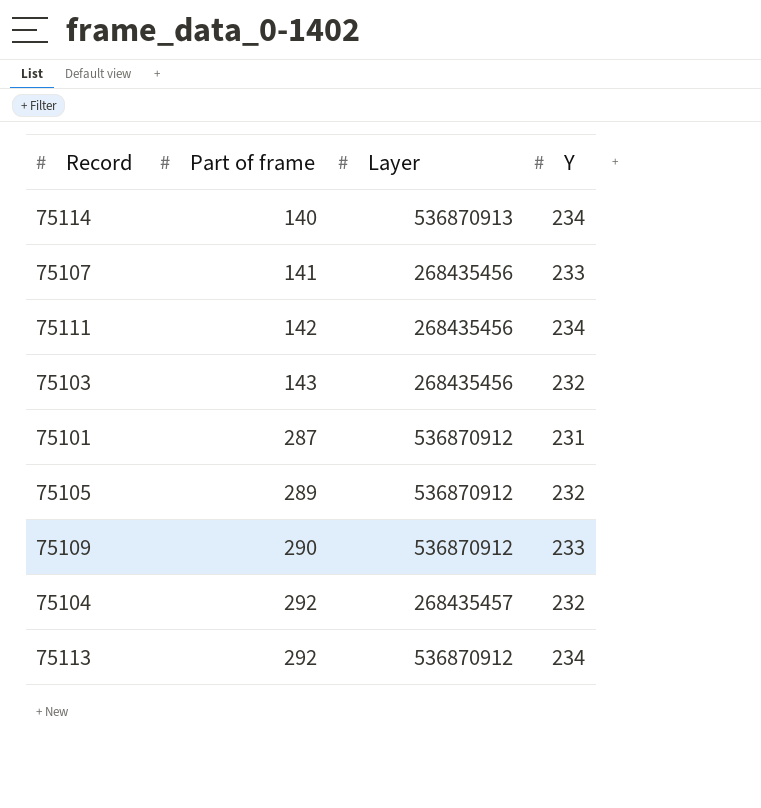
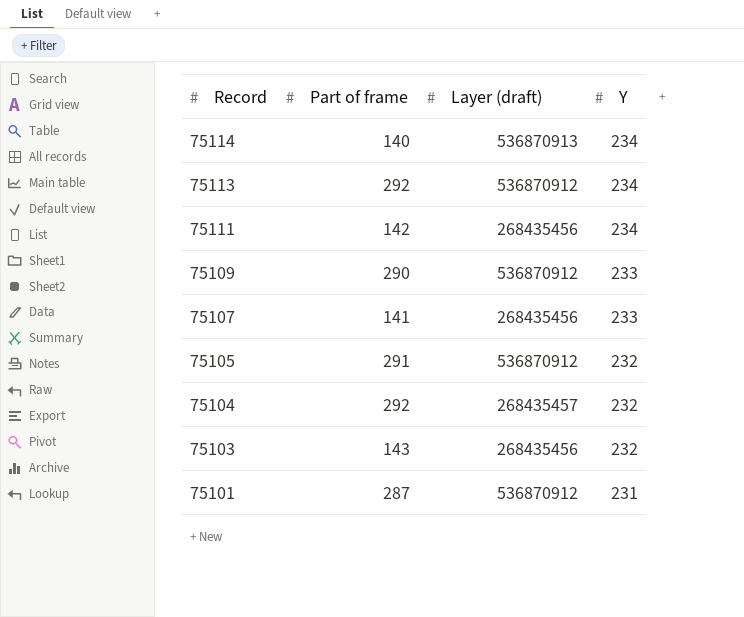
row order: Part of frame ascending -> Record descending
column name: Layer -> Layer (draft)
75105 | Part of frame: 289 -> 291

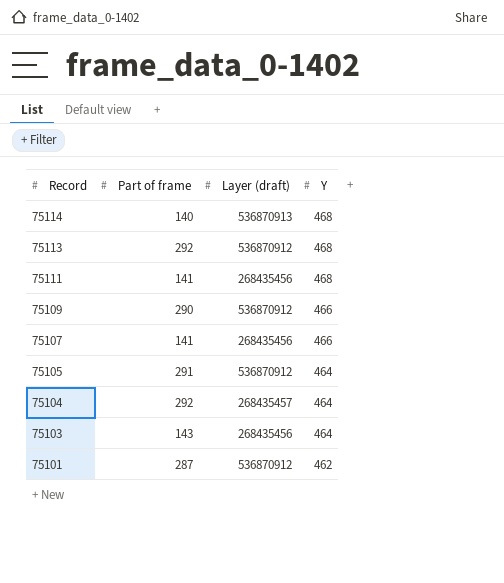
75114 | Y: 234 -> 468
75113 | Y: 234 -> 468
75111 | Part of frame: 142 -> 141
75111 | Y: 234 -> 468
75109 | Y: 233 -> 466
75107 | Y: 233 -> 466
75105 | Y: 232 -> 464
75104 | Y: 232 -> 464
75103 | Y: 232 -> 464
75101 | Y: 231 -> 462

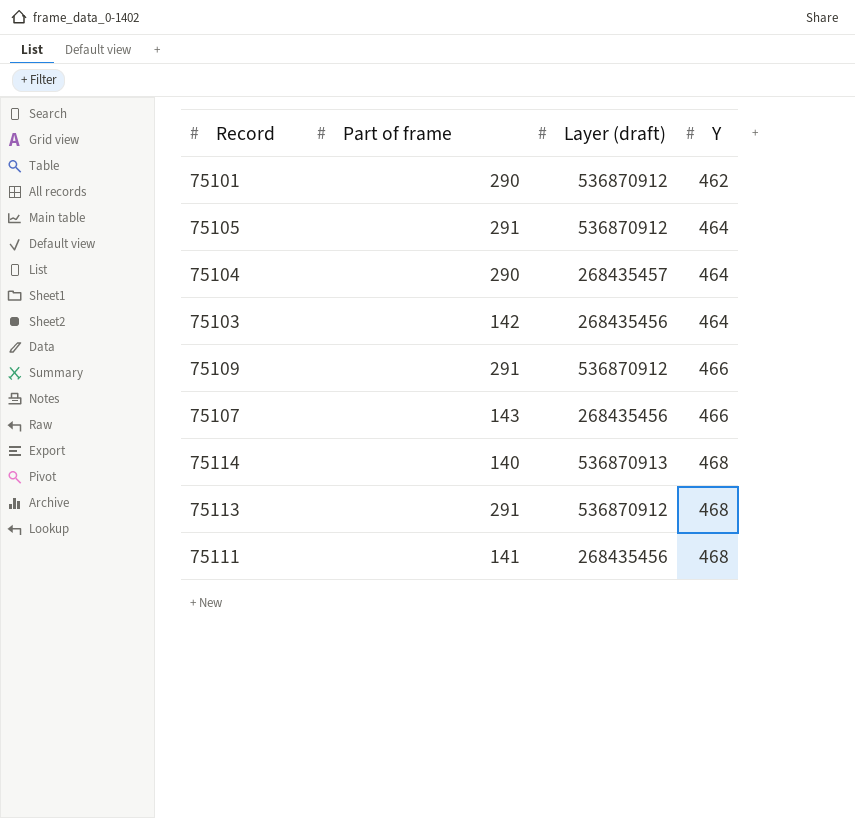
row order: Record descending -> Y ascending
75101 | Part of frame: 287 -> 290
75104 | Part of frame: 292 -> 290
75103 | Part of frame: 143 -> 142
75109 | Part of frame: 290 -> 291
75107 | Part of frame: 141 -> 143
75113 | Part of frame: 292 -> 291

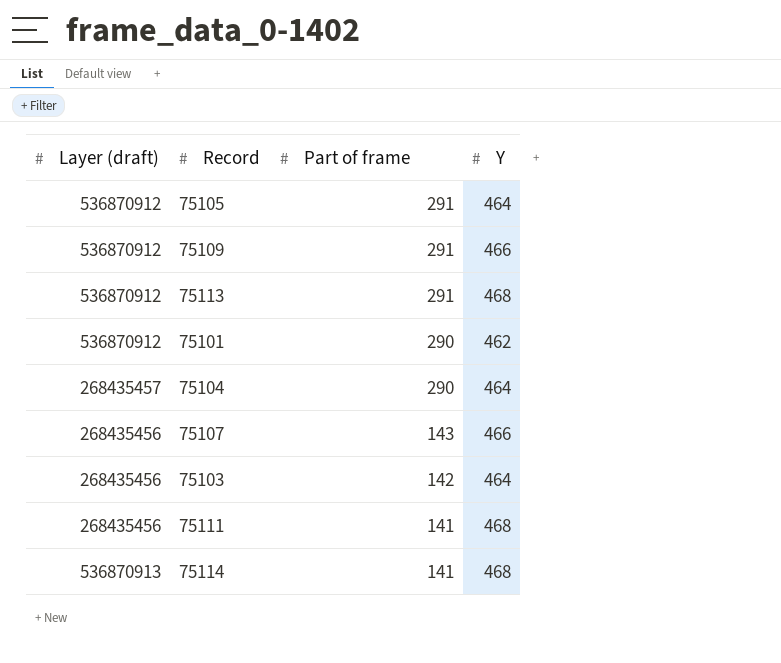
row order: Y ascending -> Part of frame descending
column Layer (draft) | position: 3 -> 1
75114 | Part of frame: 140 -> 141

